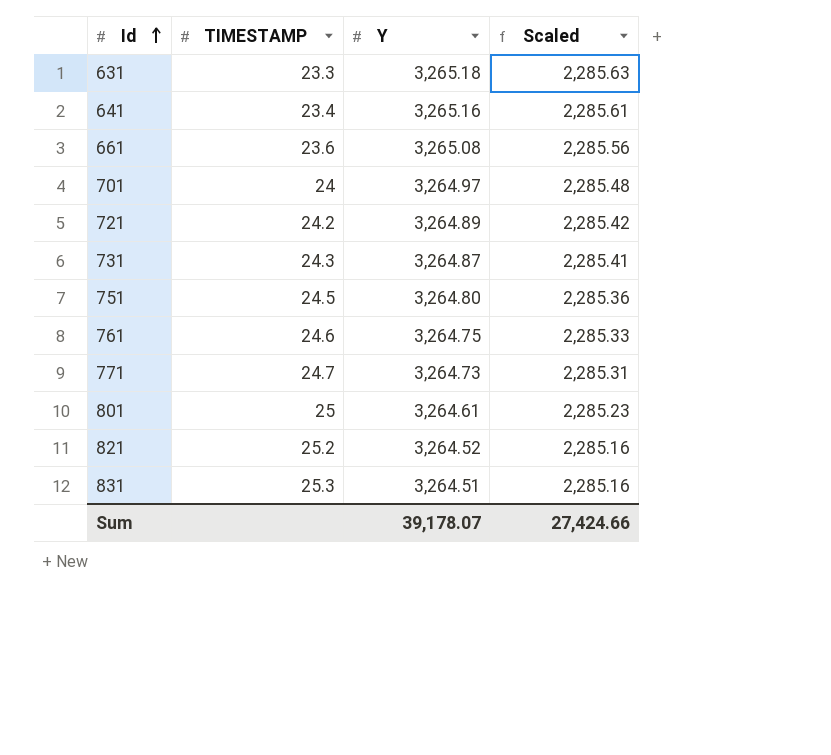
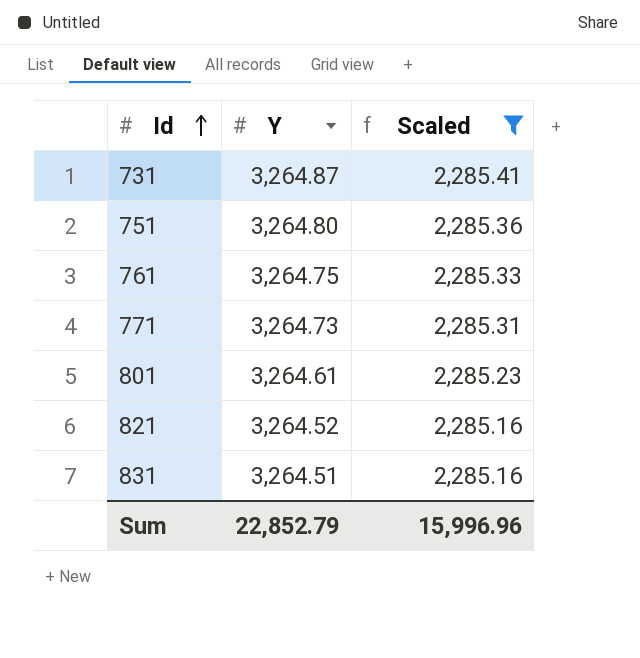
filter: none -> Scaled <= 2,285.41
column TIMESTAMP | position: 2 -> none
Sum | Y: 39,178.07 -> 22,852.79
Sum | Scaled: 27,424.66 -> 15,996.96

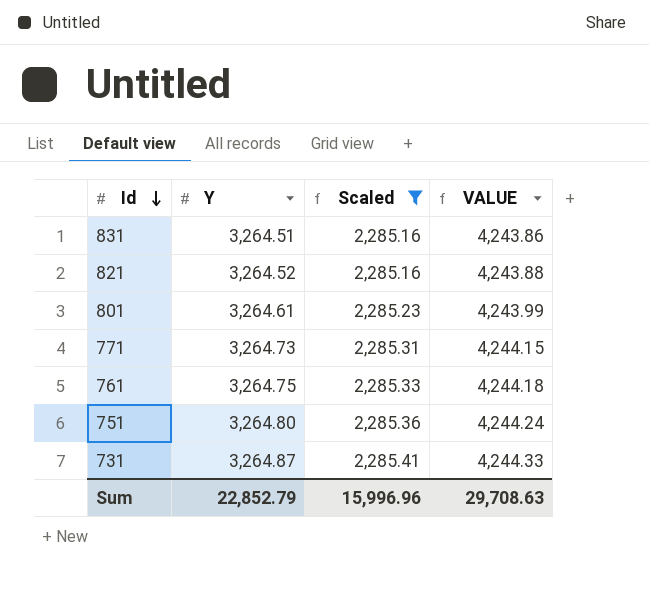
row order: Id ascending -> Id descending
column VALUE | formula: none -> [Y] * 1.3

